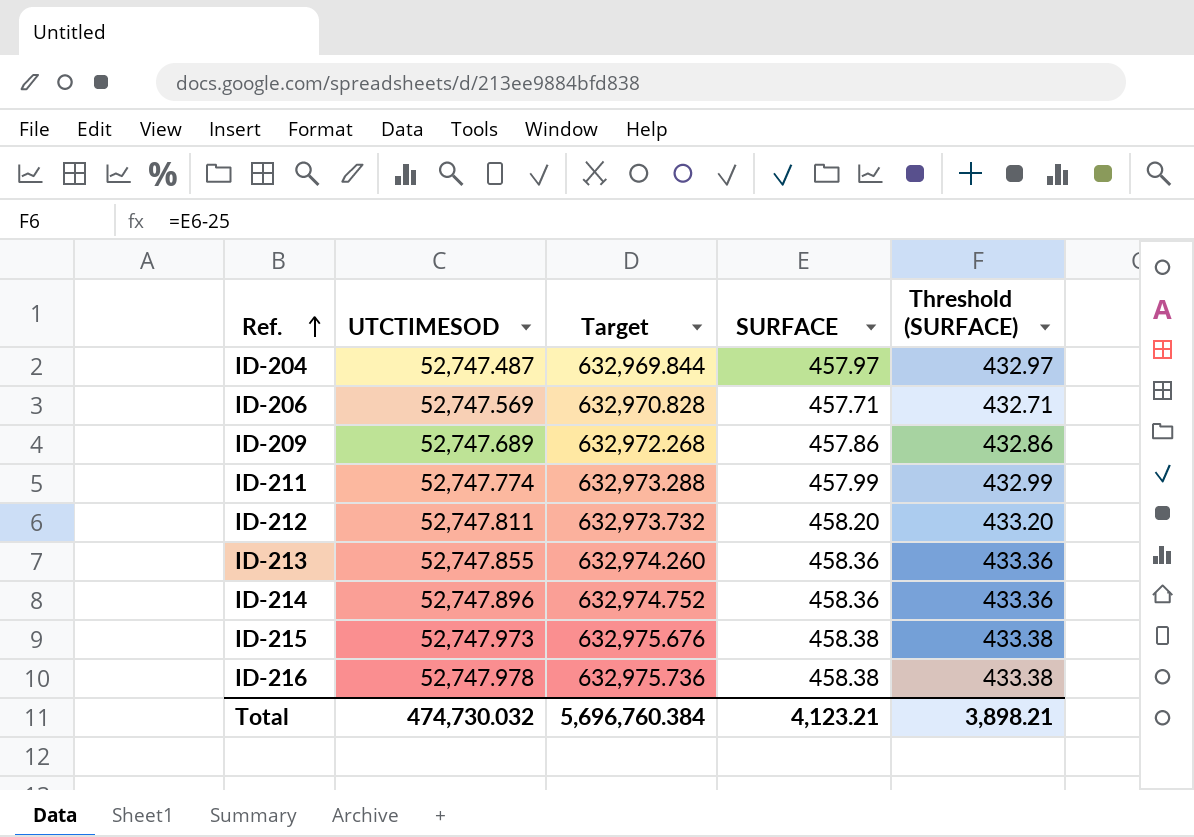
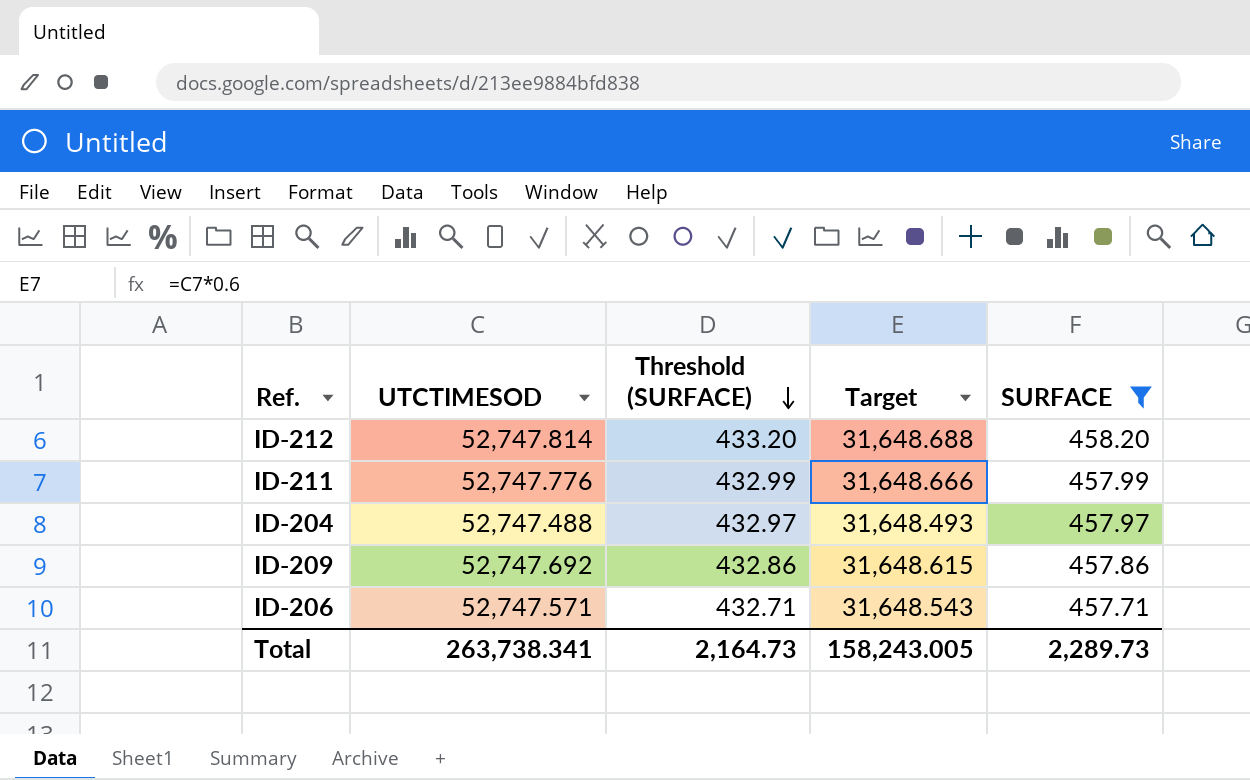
filter: none -> SURFACE <= 458.20
row order: Ref. ascending -> Threshold (SURFACE) descending
column Threshold (SURFACE) | position: 5 -> 3
column Target | formula: [UTCTIMESOD] * 12 -> [UTCTIMESOD] * 0.6
ID-212 | UTCTIMESOD: 52,747.811 -> 52,747.814
ID-211 | UTCTIMESOD: 52,747.774 -> 52,747.776
ID-204 | UTCTIMESOD: 52,747.487 -> 52,747.488
ID-209 | UTCTIMESOD: 52,747.689 -> 52,747.692
ID-206 | UTCTIMESOD: 52,747.569 -> 52,747.571
Total | UTCTIMESOD: 474,730.032 -> 263,738.341
Total | Threshold (SURFACE): 3,898.21 -> 2,164.73
Total | Target: 5,696,760.384 -> 158,243.005
Total | SURFACE: 4,123.21 -> 2,289.73

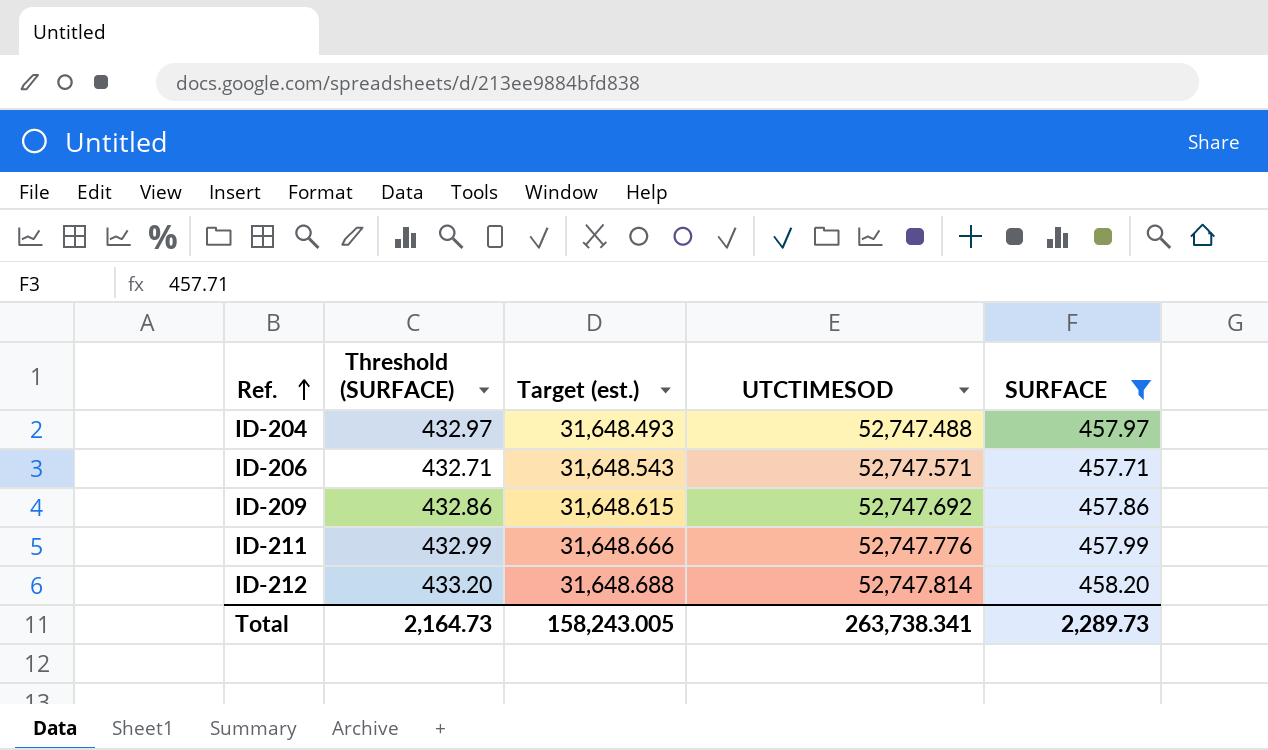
row order: Threshold (SURFACE) descending -> Ref. ascending
column name: Target -> Target (est.)
column UTCTIMESOD | position: 2 -> 4

